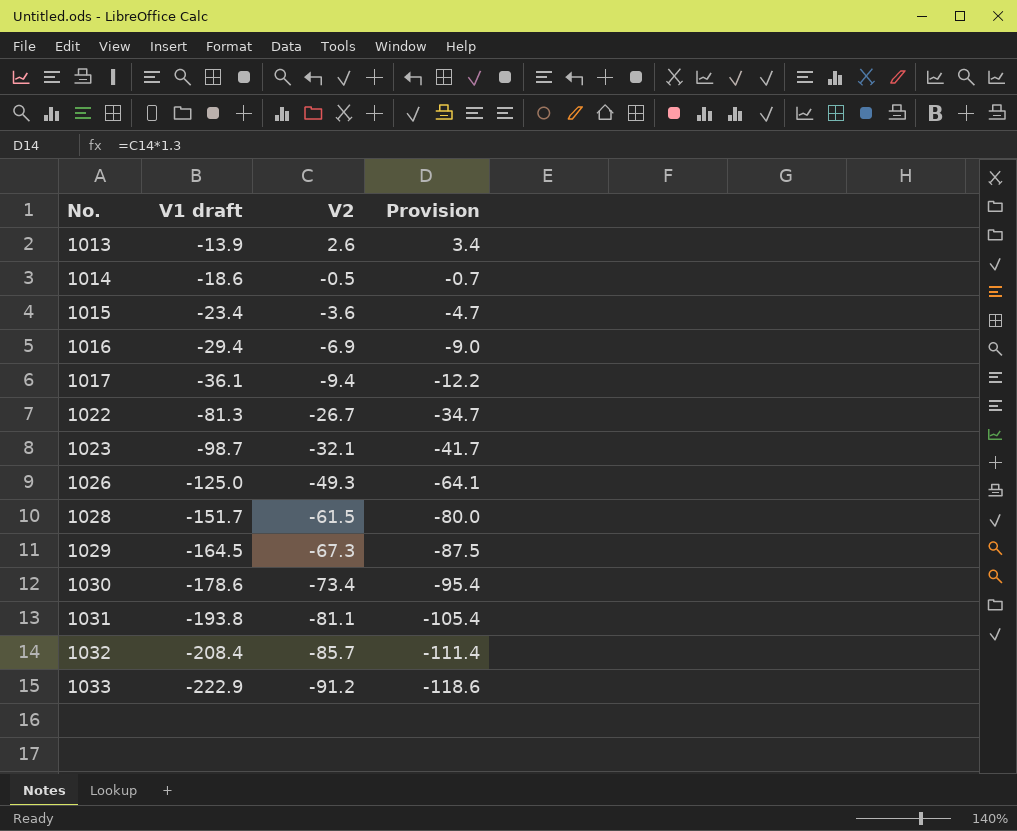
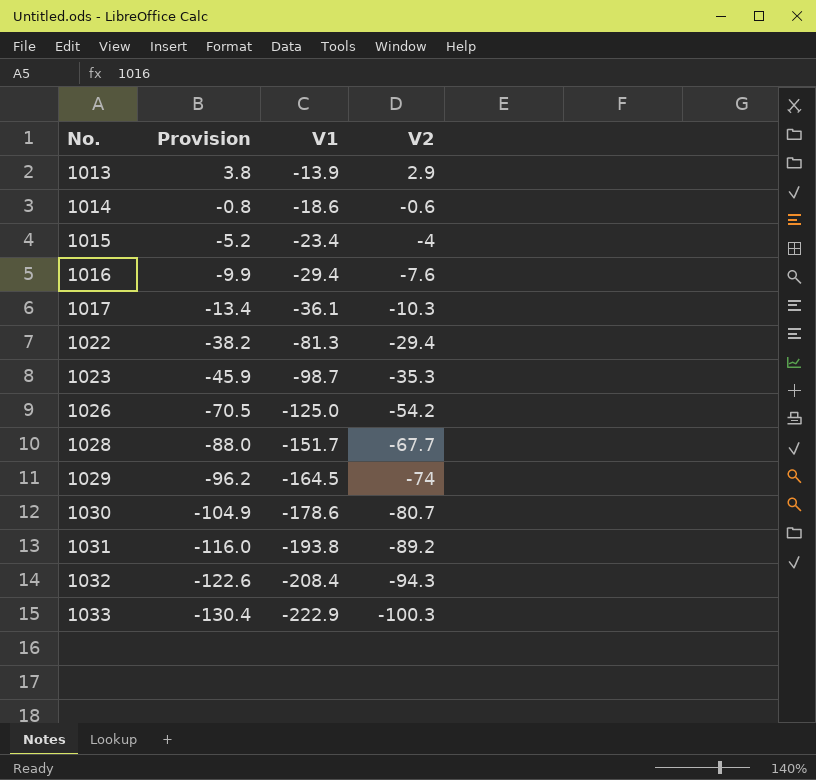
column Provision | position: 4 -> 2
column name: V1 draft -> V1
1013 | Provision: 3.4 -> 3.8
1013 | V2: 2.6 -> 2.9
1014 | Provision: -0.7 -> -0.8
1014 | V2: -0.5 -> -0.6
1015 | Provision: -4.7 -> -5.2
1015 | V2: -3.6 -> -4
1016 | Provision: -9.0 -> -9.9
1016 | V2: -6.9 -> -7.6
1017 | Provision: -12.2 -> -13.4
1017 | V2: -9.4 -> -10.3
1022 | Provision: -34.7 -> -38.2
1022 | V2: -26.7 -> -29.4
1023 | Provision: -41.7 -> -45.9
1023 | V2: -32.1 -> -35.3
1026 | Provision: -64.1 -> -70.5
1026 | V2: -49.3 -> -54.2
1028 | Provision: -80.0 -> -88.0
1028 | V2: -61.5 -> -67.7
1029 | Provision: -87.5 -> -96.2
1029 | V2: -67.3 -> -74
1030 | Provision: -95.4 -> -104.9
1030 | V2: -73.4 -> -80.7
1031 | Provision: -105.4 -> -116.0
1031 | V2: -81.1 -> -89.2
1032 | Provision: -111.4 -> -122.6
1032 | V2: -85.7 -> -94.3
1033 | Provision: -118.6 -> -130.4
1033 | V2: -91.2 -> -100.3

